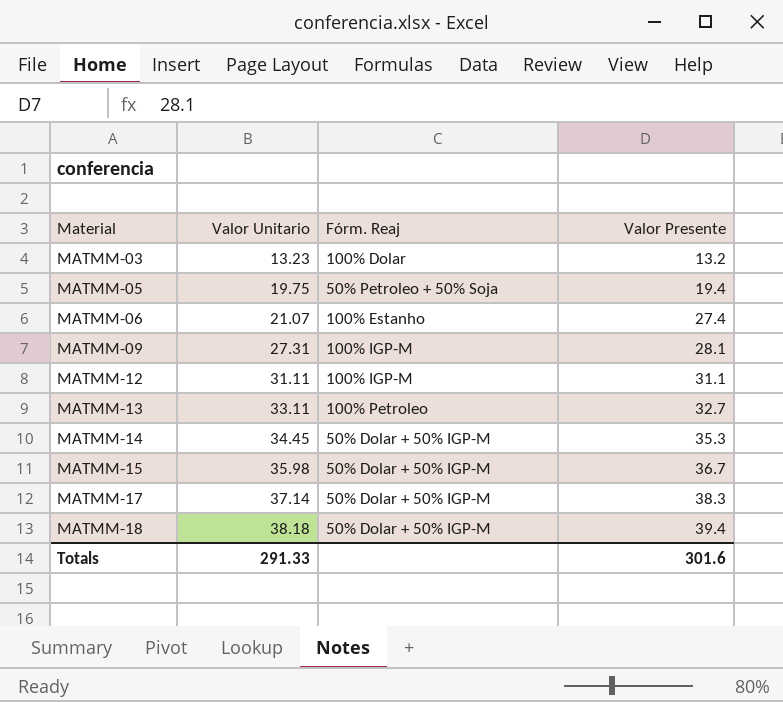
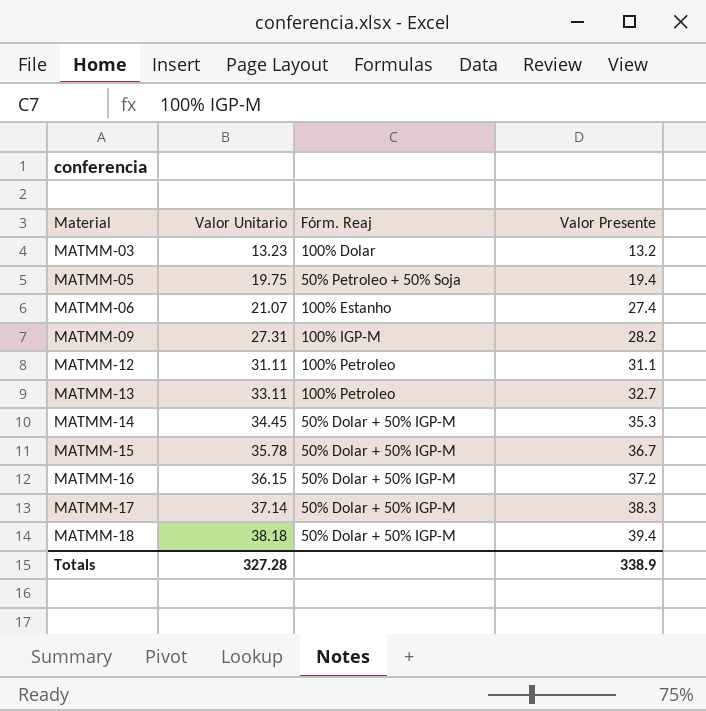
MATMM-09 | Valor Presente: 28.1 -> 28.2
MATMM-12 | Fórm. Reaj: 100% IGP-M -> 100% Petroleo
MATMM-15 | Valor Unitario: 35.98 -> 35.78
row MATMM-16: none -> 36.15 | 50% Dolar + 50% IGP-M | 37.2
Totals | Valor Unitario: 291.33 -> 327.28
Totals | Valor Presente: 301.6 -> 338.9

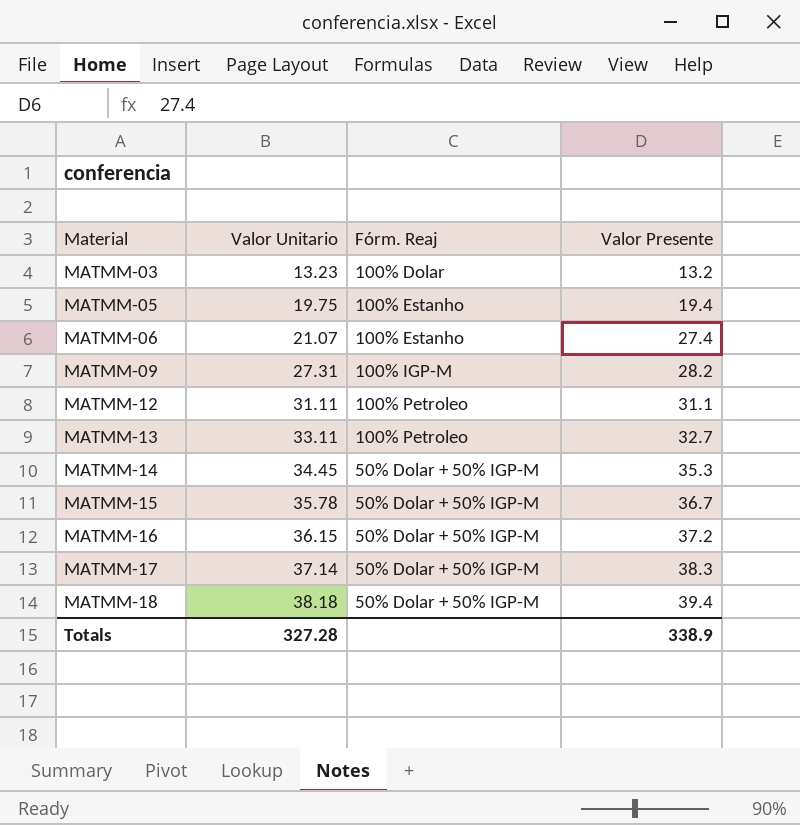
MATMM-05 | Fórm. Reaj: 50% Petroleo + 50% Soja -> 100% Estanho

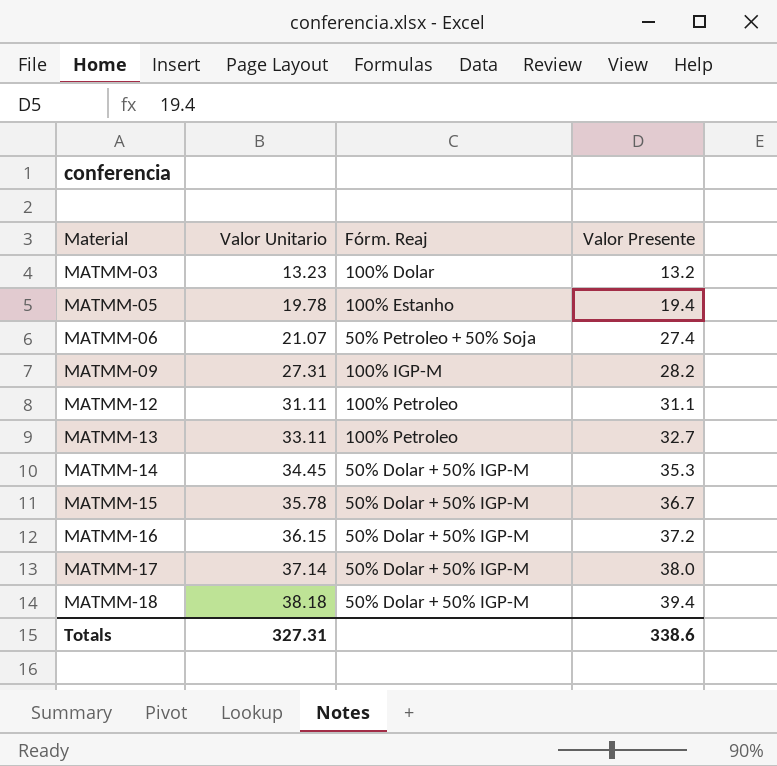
MATMM-05 | Valor Unitario: 19.75 -> 19.78
MATMM-06 | Fórm. Reaj: 100% Estanho -> 50% Petroleo + 50% Soja
MATMM-17 | Valor Presente: 38.3 -> 38.0
Totals | Valor Unitario: 327.28 -> 327.31
Totals | Valor Presente: 338.9 -> 338.6

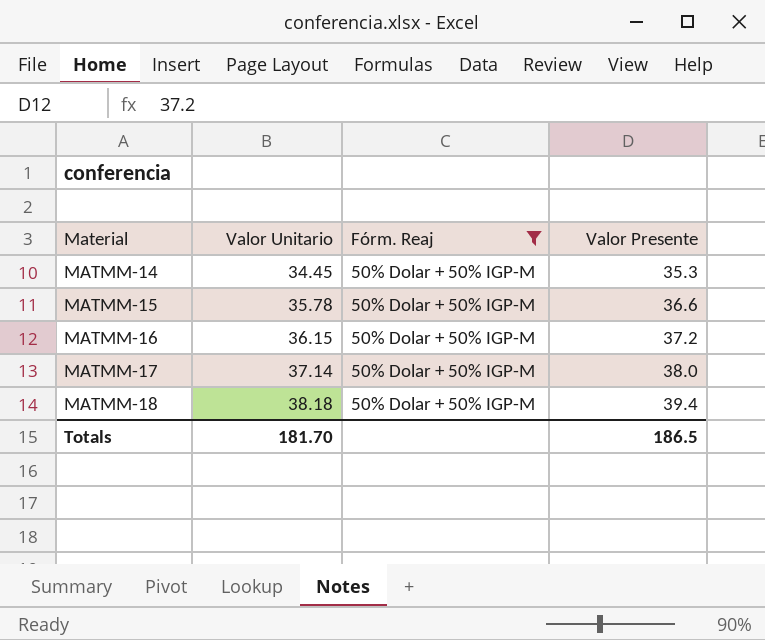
filter: none -> Fórm. Reaj = 50% Dolar + 50% IGP-M
MATMM-15 | Valor Presente: 36.7 -> 36.6
Totals | Valor Unitario: 327.31 -> 181.70
Totals | Valor Presente: 338.6 -> 186.5

